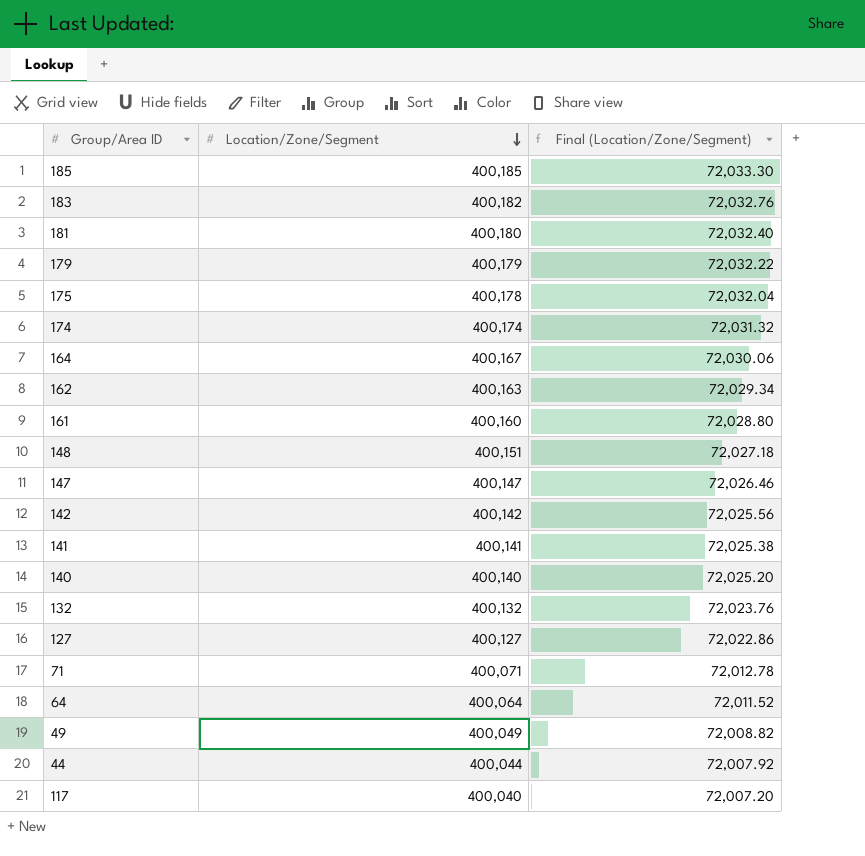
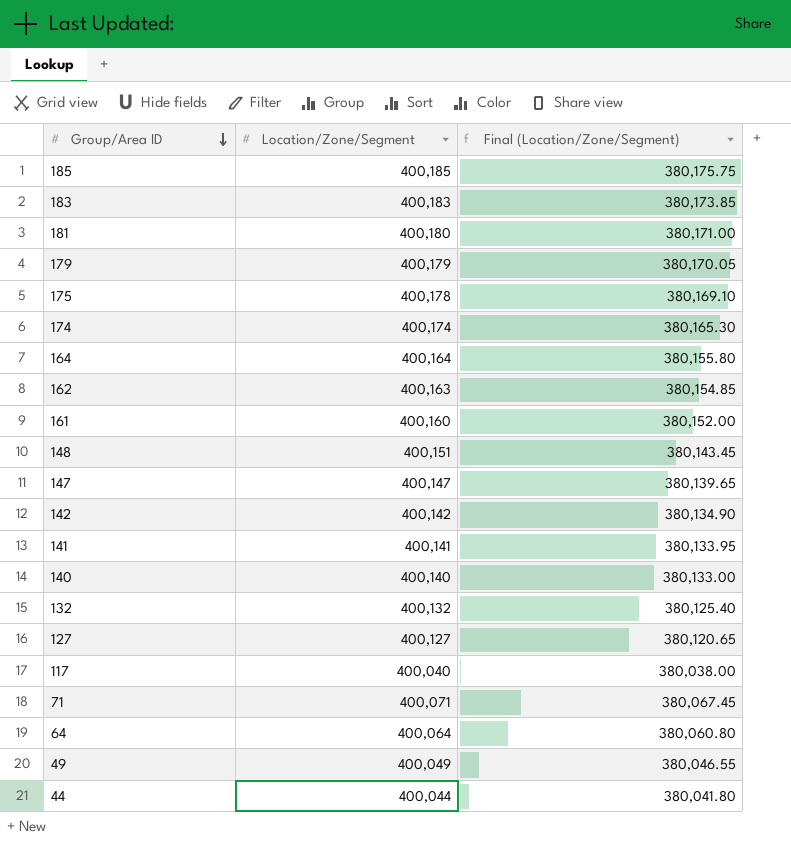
row order: Location/Zone/Segment descending -> Group/Area ID descending
column Final (Location/Zone/Segment) | formula: [Location/Zone/Segment] * 0.18 -> [Location/Zone/Segment] * 0.95
183 | Location/Zone/Segment: 400,182 -> 400,183
164 | Location/Zone/Segment: 400,167 -> 400,164

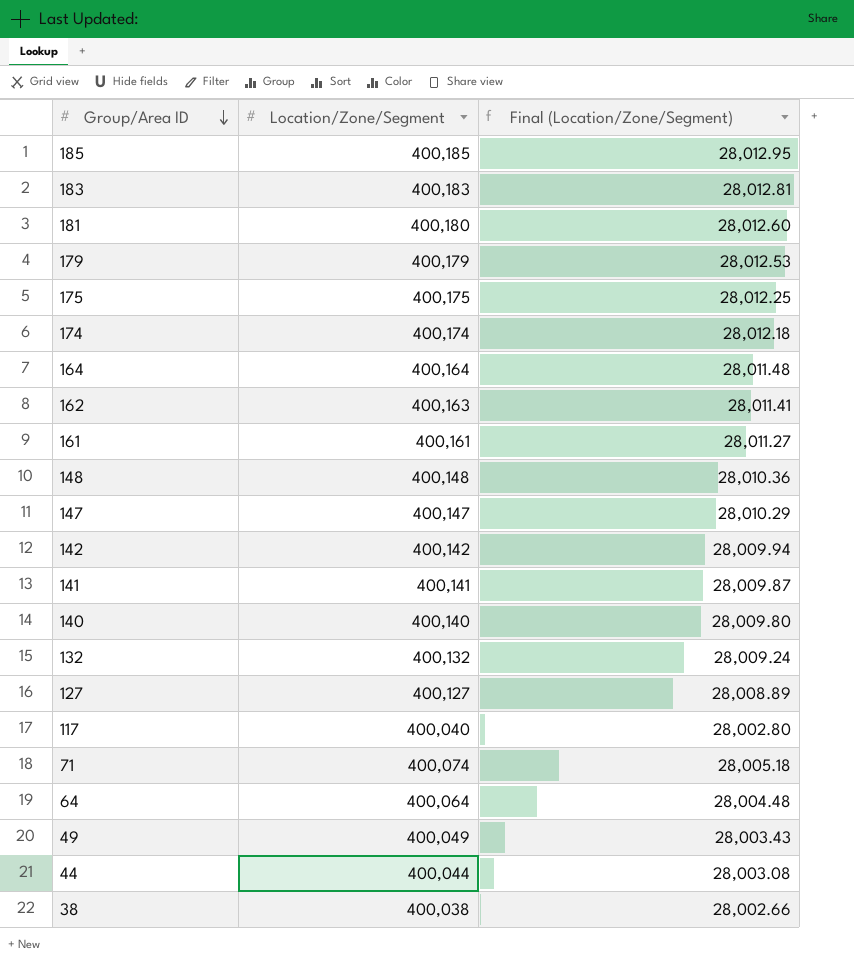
column Final (Location/Zone/Segment) | formula: [Location/Zone/Segment] * 0.95 -> [Location/Zone/Segment] * 0.07
175 | Location/Zone/Segment: 400,178 -> 400,175
161 | Location/Zone/Segment: 400,160 -> 400,161
148 | Location/Zone/Segment: 400,151 -> 400,148
71 | Location/Zone/Segment: 400,071 -> 400,074
row 38: none -> 400,038 | 28,002.66

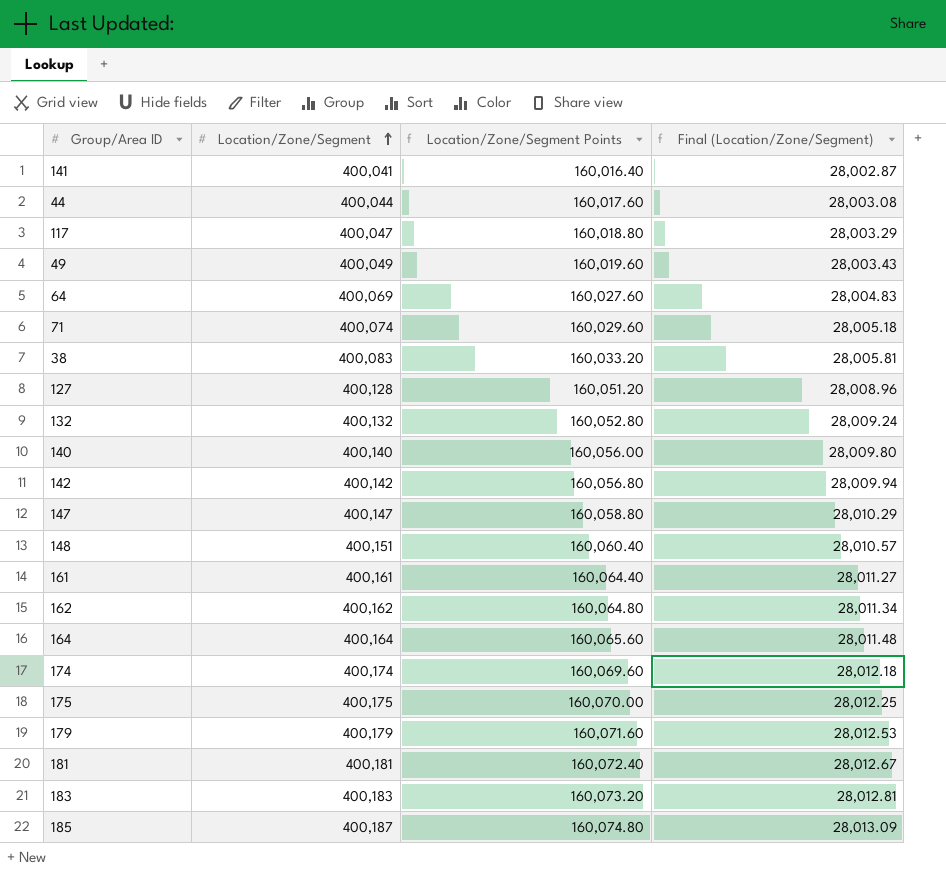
row order: Group/Area ID descending -> Location/Zone/Segment ascending
column Location/Zone/Segment Points | formula: none -> [Location/Zone/Segment] * 0.4
141 | Location/Zone/Segment: 400,141 -> 400,041
141 | Final (Location/Zone/Segment): 28,009.87 -> 28,002.87
117 | Location/Zone/Segment: 400,040 -> 400,047
117 | Final (Location/Zone/Segment): 28,002.80 -> 28,003.29
64 | Location/Zone/Segment: 400,064 -> 400,069
64 | Final (Location/Zone/Segment): 28,004.48 -> 28,004.83
38 | Location/Zone/Segment: 400,038 -> 400,083
38 | Final (Location/Zone/Segment): 28,002.66 -> 28,005.81
127 | Location/Zone/Segment: 400,127 -> 400,128
127 | Final (Location/Zone/Segment): 28,008.89 -> 28,008.96
148 | Location/Zone/Segment: 400,148 -> 400,151
148 | Final (Location/Zone/Segment): 28,010.36 -> 28,010.57
162 | Location/Zone/Segment: 400,163 -> 400,162
162 | Final (Location/Zone/Segment): 28,011.41 -> 28,011.34
181 | Location/Zone/Segment: 400,180 -> 400,181
181 | Final (Location/Zone/Segment): 28,012.60 -> 28,012.67
185 | Location/Zone/Segment: 400,185 -> 400,187
185 | Final (Location/Zone/Segment): 28,012.95 -> 28,013.09

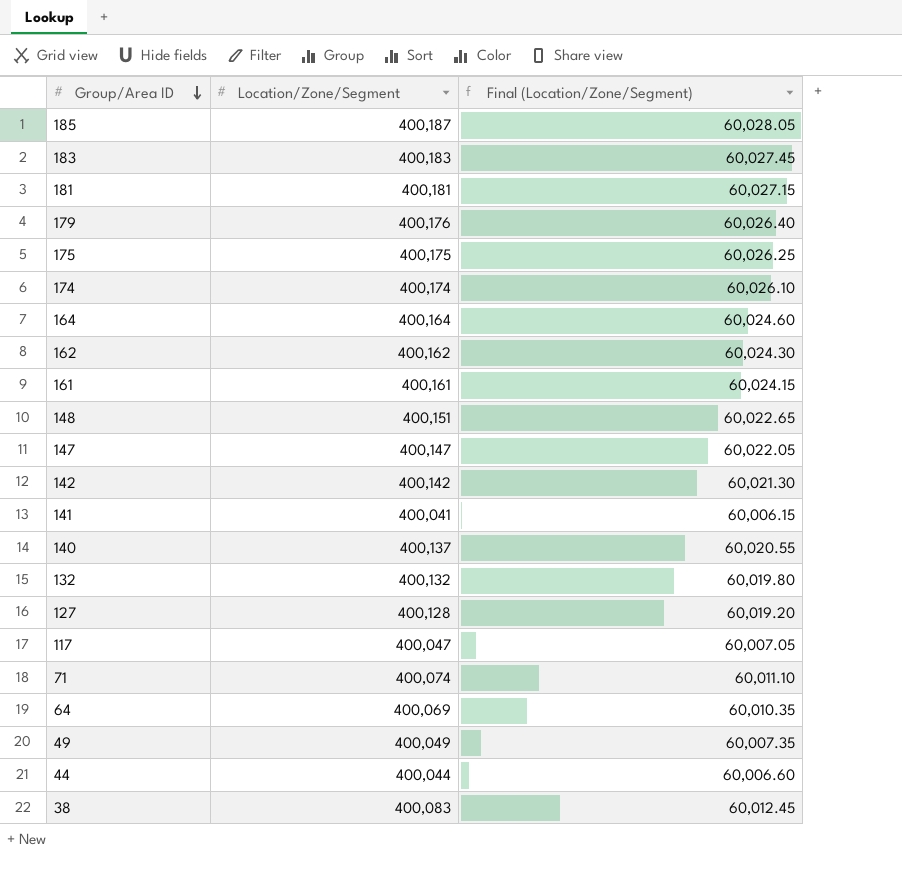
row order: Location/Zone/Segment ascending -> Group/Area ID descending
column Location/Zone/Segment Points | formula: [Location/Zone/Segment] * 0.4 -> none
column Final (Location/Zone/Segment) | formula: [Location/Zone/Segment] * 0.07 -> [Location/Zone/Segment] * 0.15
179 | Location/Zone/Segment: 400,179 -> 400,176
140 | Location/Zone/Segment: 400,140 -> 400,137

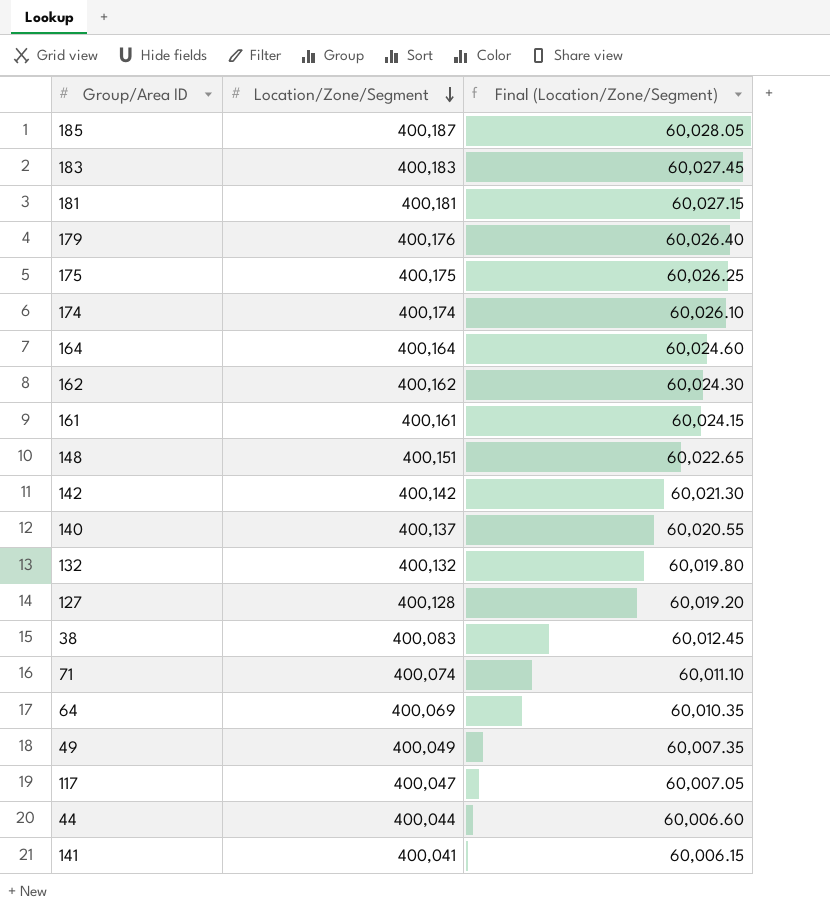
row order: Group/Area ID descending -> Location/Zone/Segment descending
row 147: 400,147 | 60,022.05 -> none

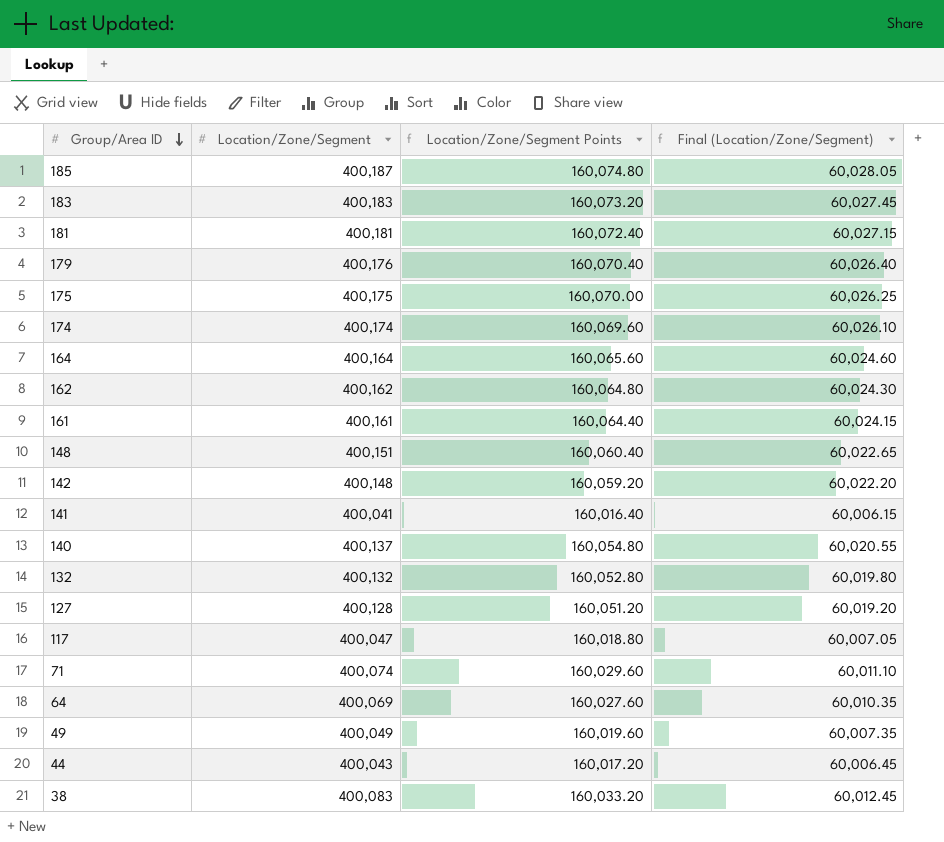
row order: Location/Zone/Segment descending -> Group/Area ID descending
column Location/Zone/Segment Points | formula: none -> [Location/Zone/Segment] * 0.4
142 | Location/Zone/Segment: 400,142 -> 400,148
142 | Final (Location/Zone/Segment): 60,021.30 -> 60,022.20
44 | Location/Zone/Segment: 400,044 -> 400,043
44 | Final (Location/Zone/Segment): 60,006.60 -> 60,006.45

